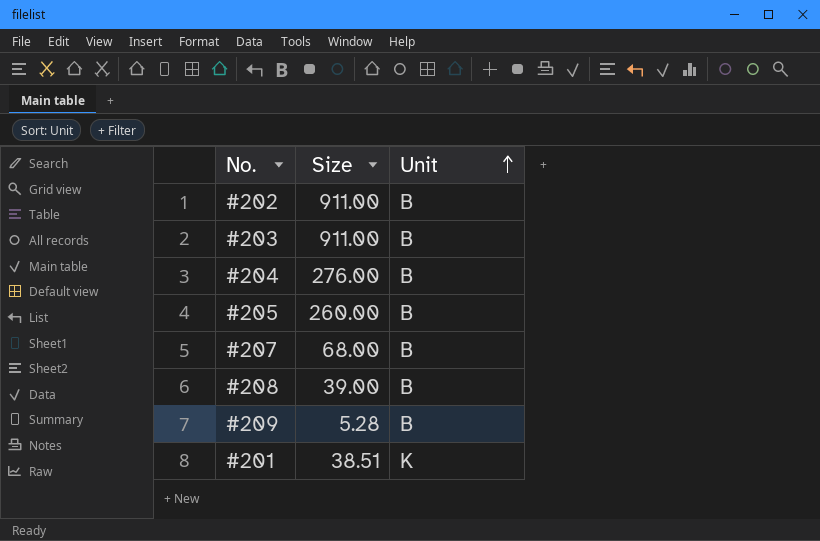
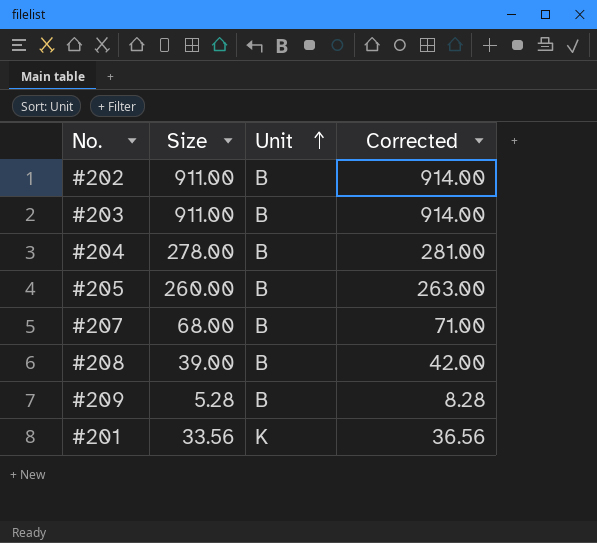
column Corrected | formula: none -> [Size] + 3
#204 | Size: 276.00 -> 278.00
#201 | Size: 38.51 -> 33.56

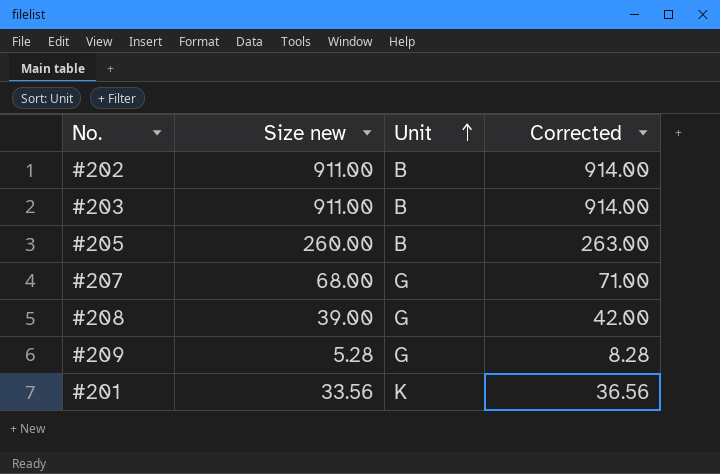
column name: Size -> Size new
row #204: 278.00 | B | 281.00 -> none
#207 | Unit: B -> G
#208 | Unit: B -> G
#209 | Unit: B -> G

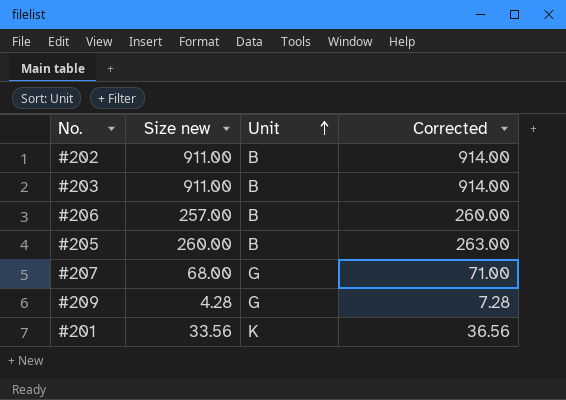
row #208: 39.00 | G | 42.00 -> none
row #206: none -> 257.00 | B | 260.00
#209 | Size new: 5.28 -> 4.28
#209 | Corrected: 8.28 -> 7.28

